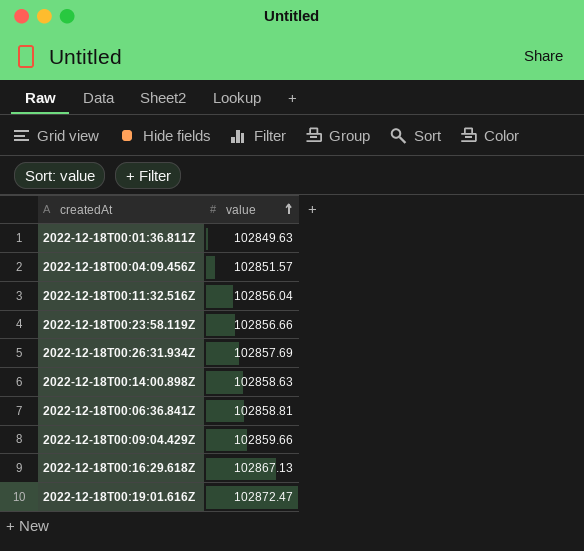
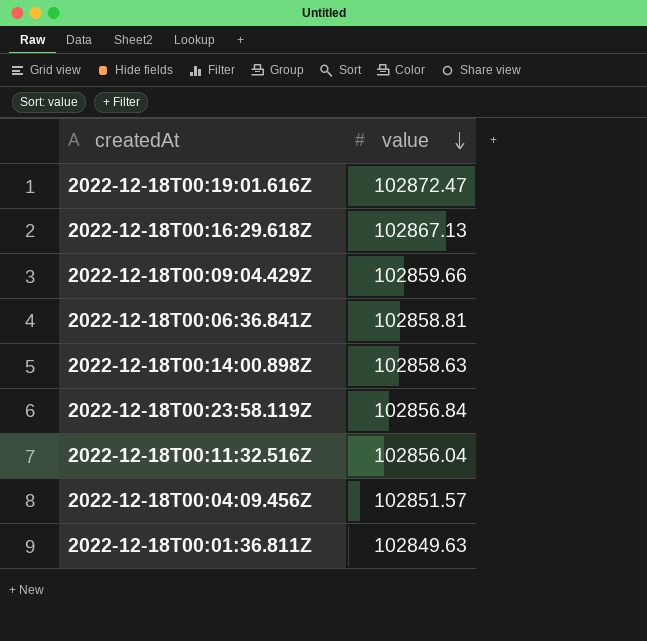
row order: value ascending -> value descending
row 2022-12-18T00:26:31.934Z: 102857.69 -> none
2022-12-18T00:23:58.119Z | value: 102856.66 -> 102856.84

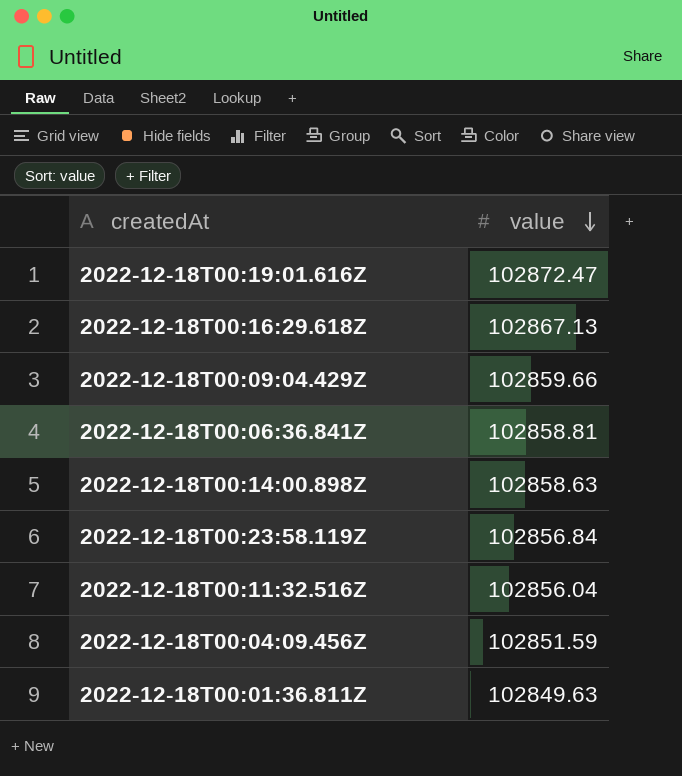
2022-12-18T00:04:09.456Z | value: 102851.57 -> 102851.59

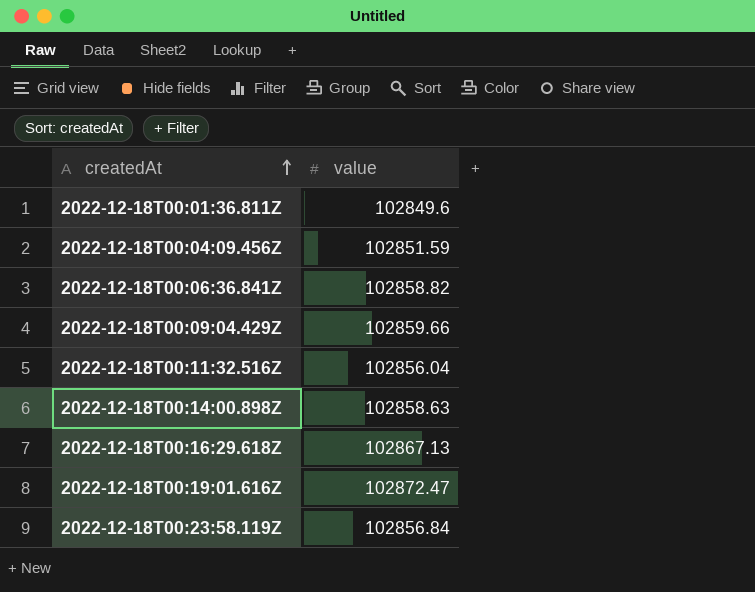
row order: value descending -> createdAt ascending
2022-12-18T00:01:36.811Z | value: 102849.63 -> 102849.6
2022-12-18T00:06:36.841Z | value: 102858.81 -> 102858.82

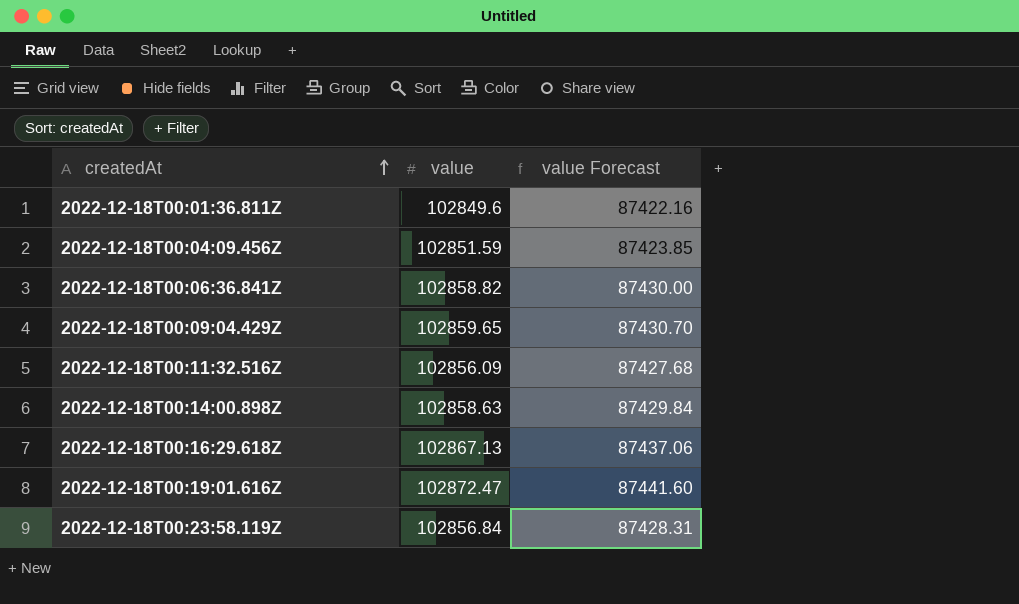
column value Forecast | formula: none -> [value] * 0.85
2022-12-18T00:09:04.429Z | value: 102859.66 -> 102859.65
2022-12-18T00:11:32.516Z | value: 102856.04 -> 102856.09

